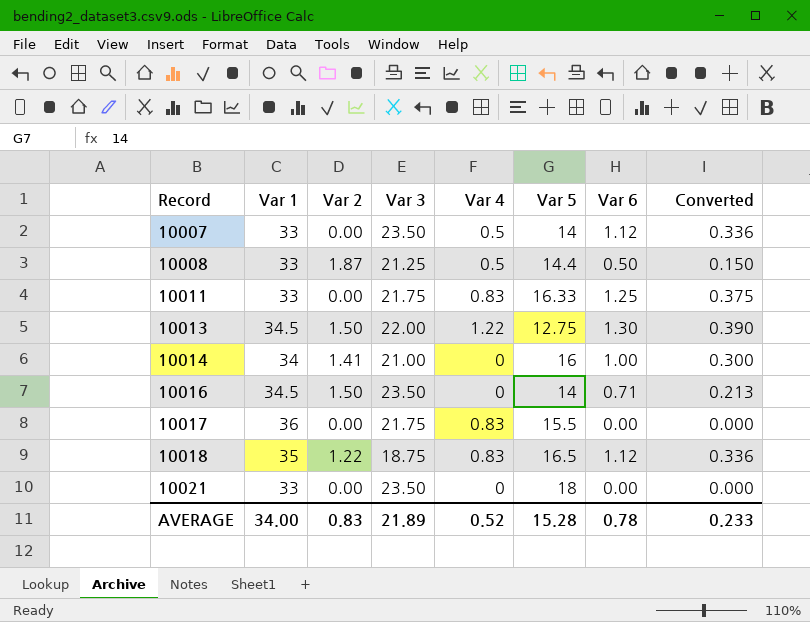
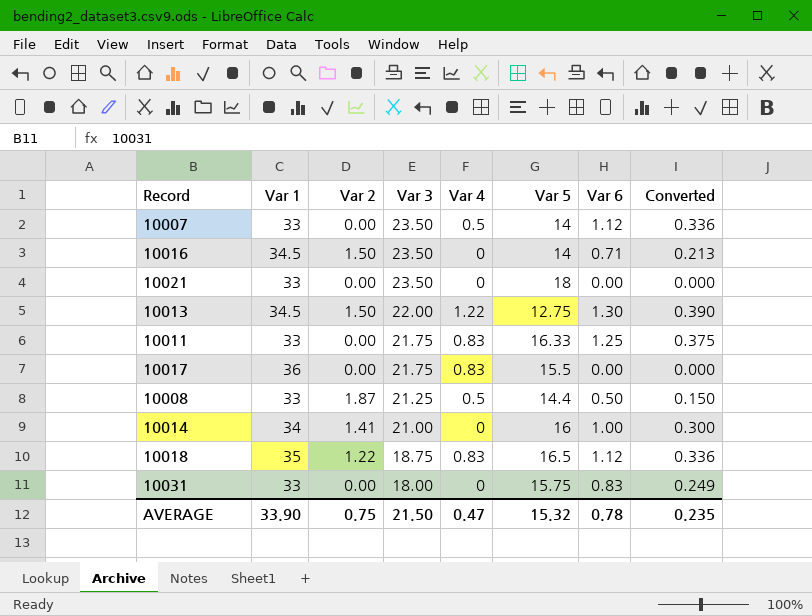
row order: Record ascending -> Var 3 descending
row 10031: none -> 33 | 0.00 | 18.00 | 0 | 15.75 | 0.83 | 0.249
AVERAGE | Var 1: 34.00 -> 33.90
AVERAGE | Var 2: 0.83 -> 0.75
AVERAGE | Var 3: 21.89 -> 21.50
AVERAGE | Var 4: 0.52 -> 0.47
AVERAGE | Var 5: 15.28 -> 15.32
AVERAGE | Converted: 0.233 -> 0.235

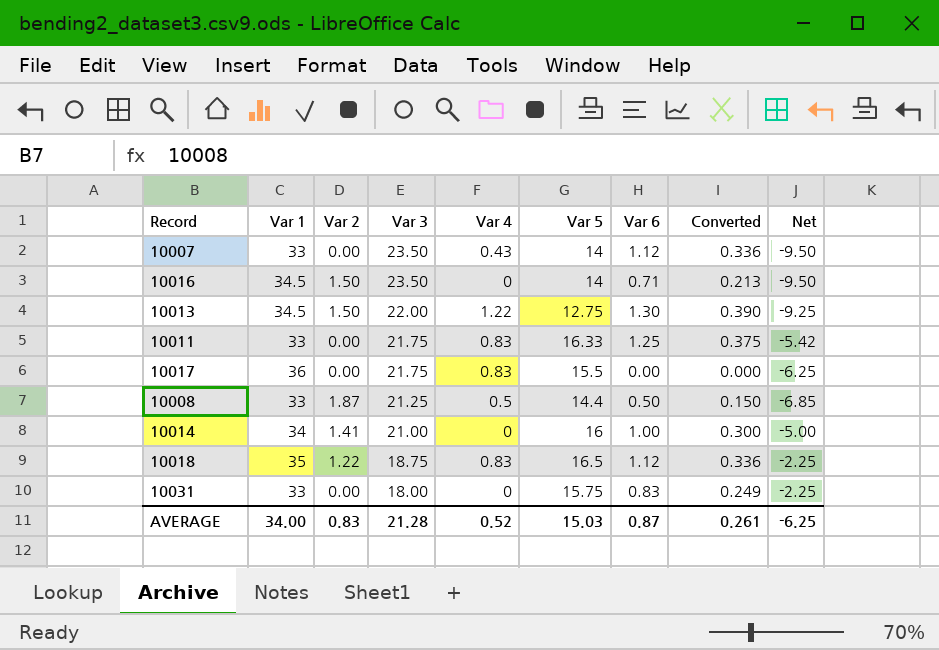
column Net | formula: none -> [Var 5] - [Var 3]
row 10021: 33 | 0.00 | 23.50 | 0 | 18 | 0.00 | 0.000 -> none
10007 | Var 4: 0.5 -> 0.43
AVERAGE | Var 1: 33.90 -> 34.00
AVERAGE | Var 2: 0.75 -> 0.83
AVERAGE | Var 3: 21.50 -> 21.28
AVERAGE | Var 4: 0.47 -> 0.52
AVERAGE | Var 5: 15.32 -> 15.03
AVERAGE | Var 6: 0.78 -> 0.87
AVERAGE | Converted: 0.235 -> 0.261

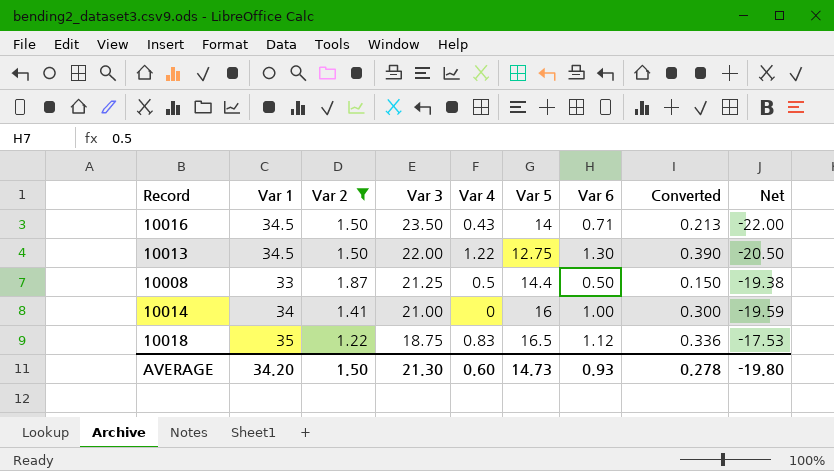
filter: none -> Var 2 != 0.00
column Net | formula: [Var 5] - [Var 3] -> [Var 2] - [Var 3]
10016 | Var 4: 0 -> 0.43
AVERAGE | Var 1: 34.00 -> 34.20
AVERAGE | Var 2: 0.83 -> 1.50
AVERAGE | Var 3: 21.28 -> 21.30
AVERAGE | Var 4: 0.52 -> 0.60
AVERAGE | Var 5: 15.03 -> 14.73
AVERAGE | Var 6: 0.87 -> 0.93
AVERAGE | Converted: 0.261 -> 0.278
AVERAGE | Net: -6.25 -> -19.80

